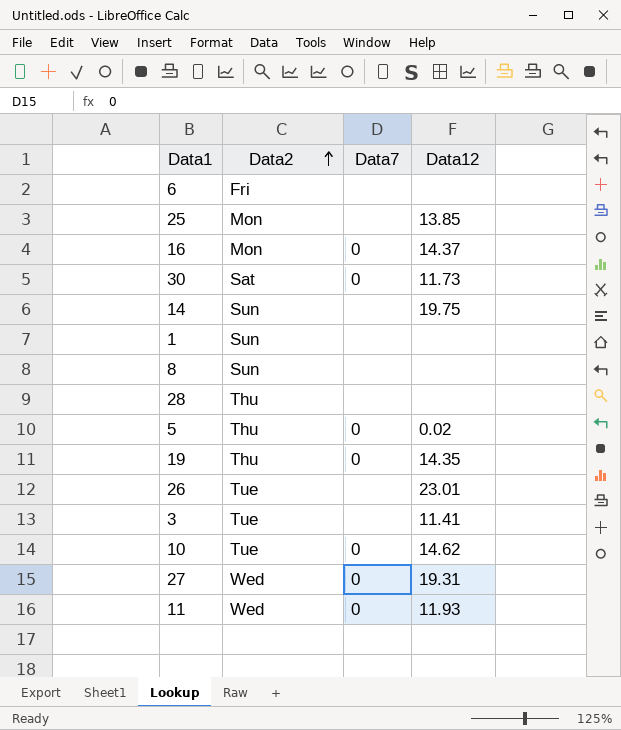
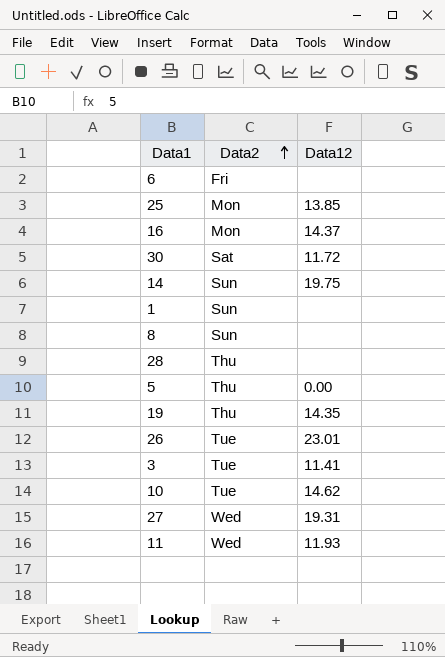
column Data7 | position: 3 -> none
30 | Data12: 11.73 -> 11.72
5 | Data12: 0.02 -> 0.00

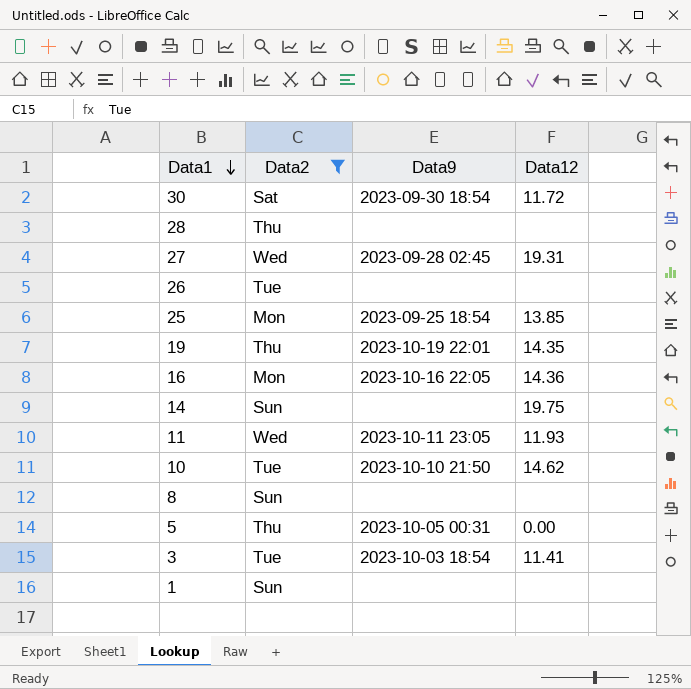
filter: none -> Data2 != Fri
row order: Data2 ascending -> Data1 descending
column Data9 | position: none -> 3
26 | Data12: 23.01 -> none
16 | Data12: 14.37 -> 14.36

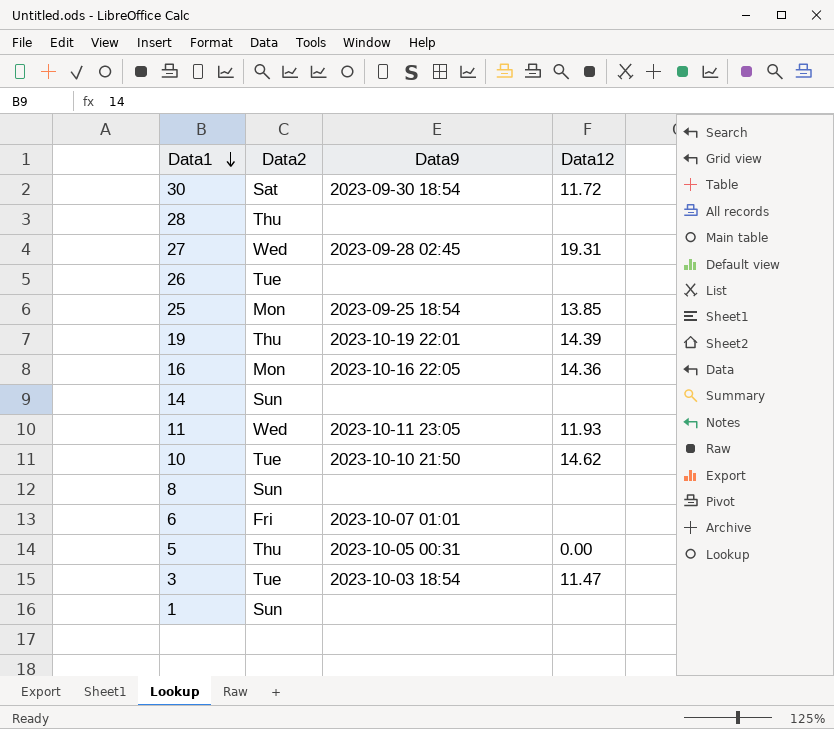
filter: Data2 != Fri -> none
19 | Data12: 14.35 -> 14.39
14 | Data12: 19.75 -> none
3 | Data12: 11.41 -> 11.47

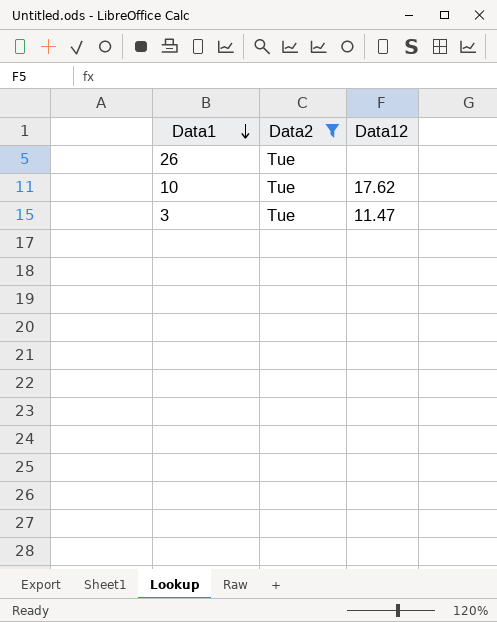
filter: none -> Data2 = Tue
column Data9 | position: 3 -> none
10 | Data12: 14.62 -> 17.62

